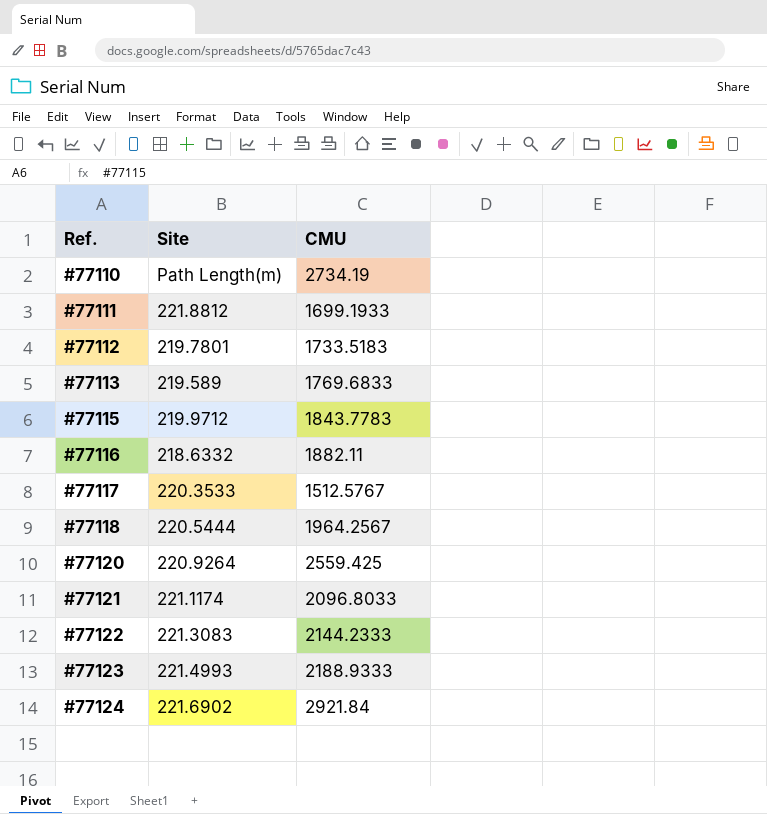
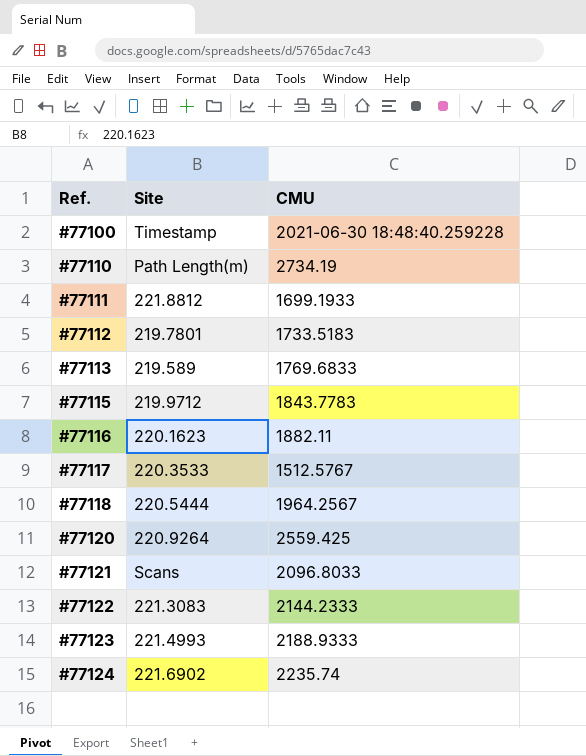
row #77100: none -> Timestamp | 2021-06-30 18:48:40.259228
#77116 | Site: 218.6332 -> 220.1623
#77121 | Site: 221.1174 -> Scans
#77124 | CMU: 2921.84 -> 2235.74

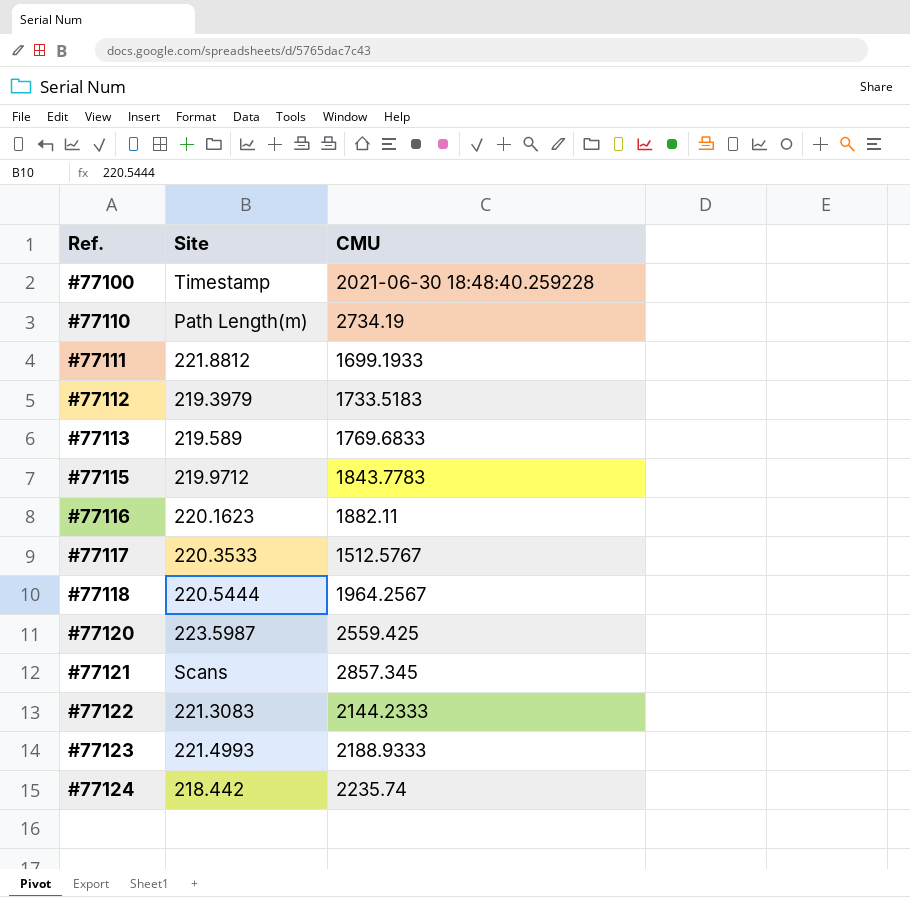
#77112 | Site: 219.7801 -> 219.3979
#77120 | Site: 220.9264 -> 223.5987
#77121 | CMU: 2096.8033 -> 2857.345
#77124 | Site: 221.6902 -> 218.442

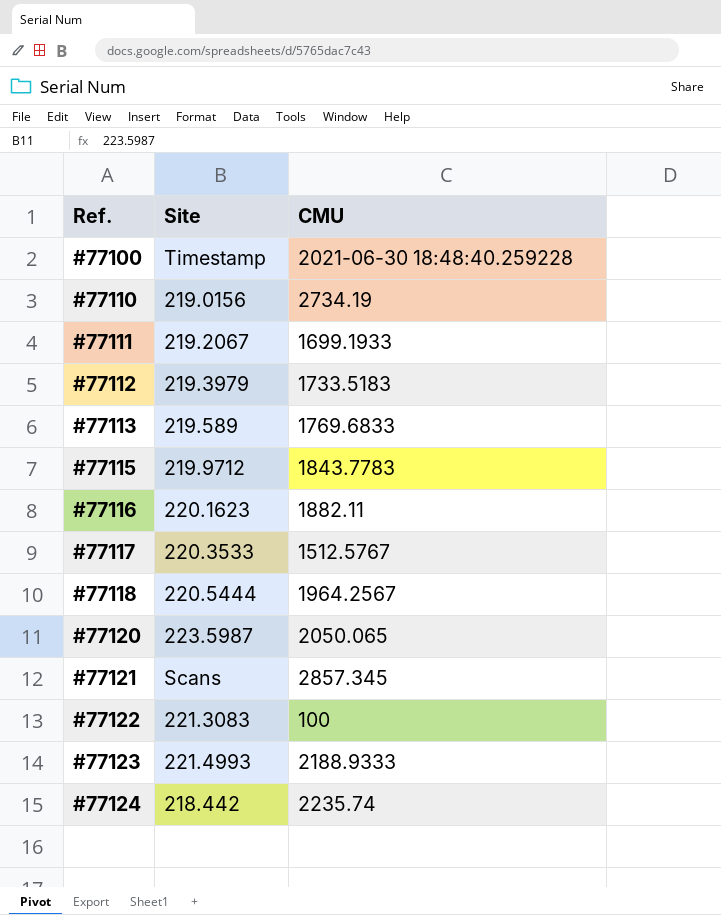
#77110 | Site: Path Length(m) -> 219.0156
#77111 | Site: 221.8812 -> 219.2067
#77120 | CMU: 2559.425 -> 2050.065
#77122 | CMU: 2144.2333 -> 100

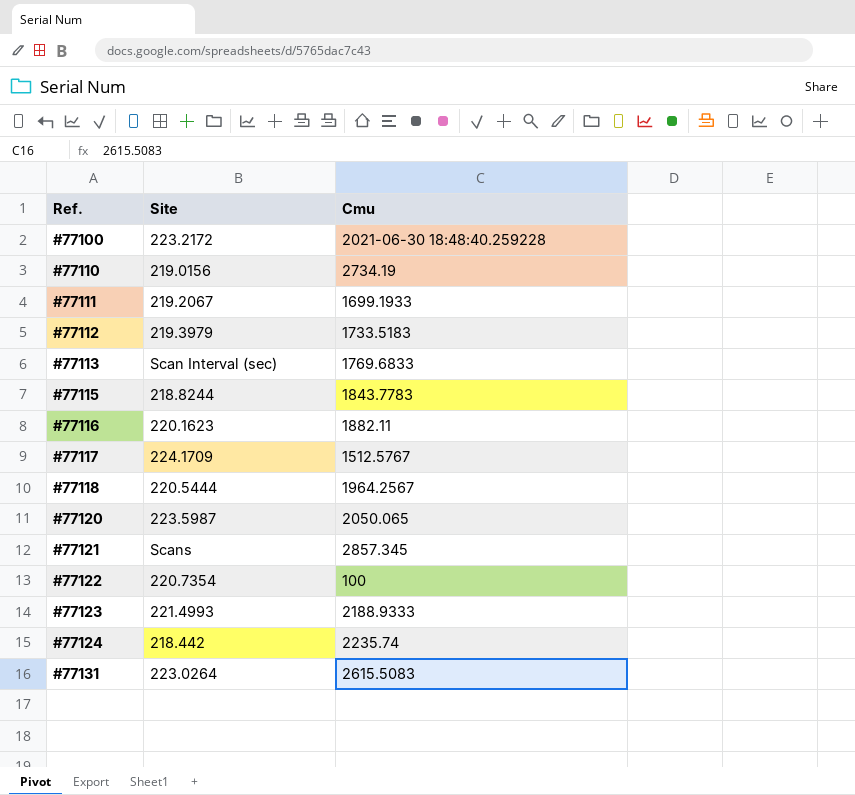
column name: CMU -> Cmu
#77100 | Site: Timestamp -> 223.2172
#77113 | Site: 219.589 -> Scan Interval (sec)
#77115 | Site: 219.9712 -> 218.8244
#77117 | Site: 220.3533 -> 224.1709
#77122 | Site: 221.3083 -> 220.7354
row #77131: none -> 223.0264 | 2615.5083

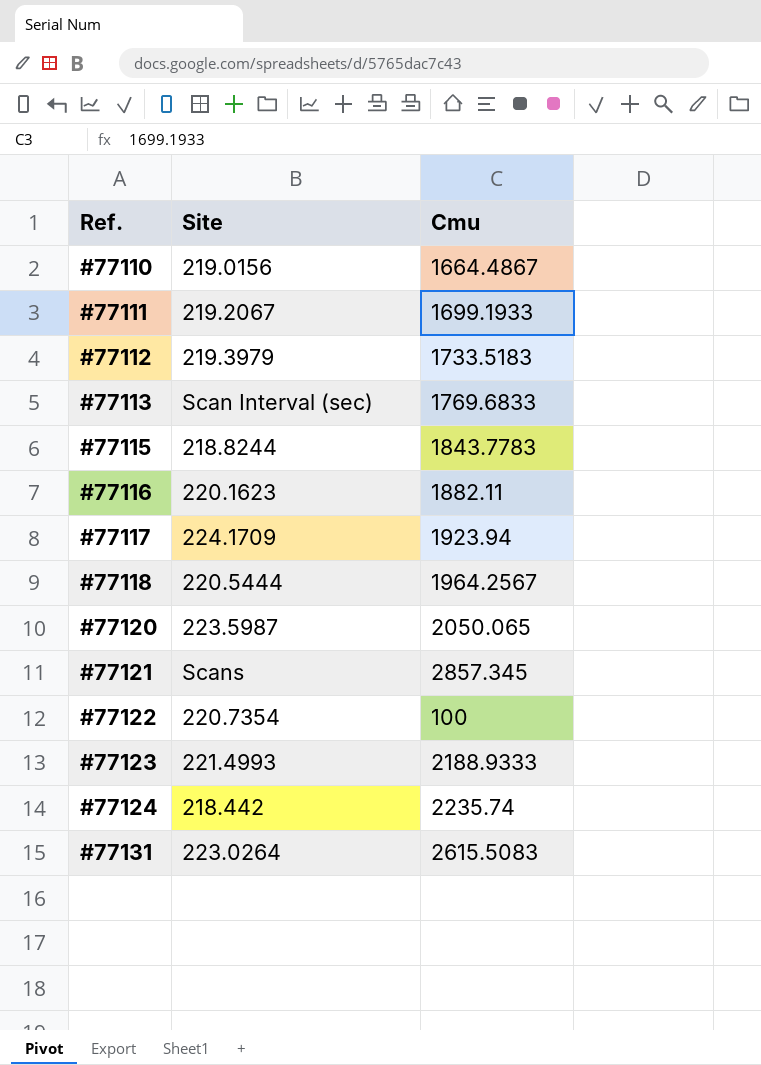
row #77100: 223.2172 | 2021-06-30 18:48:40.259228 -> none
#77110 | Cmu: 2734.19 -> 1664.4867
#77117 | Cmu: 1512.5767 -> 1923.94

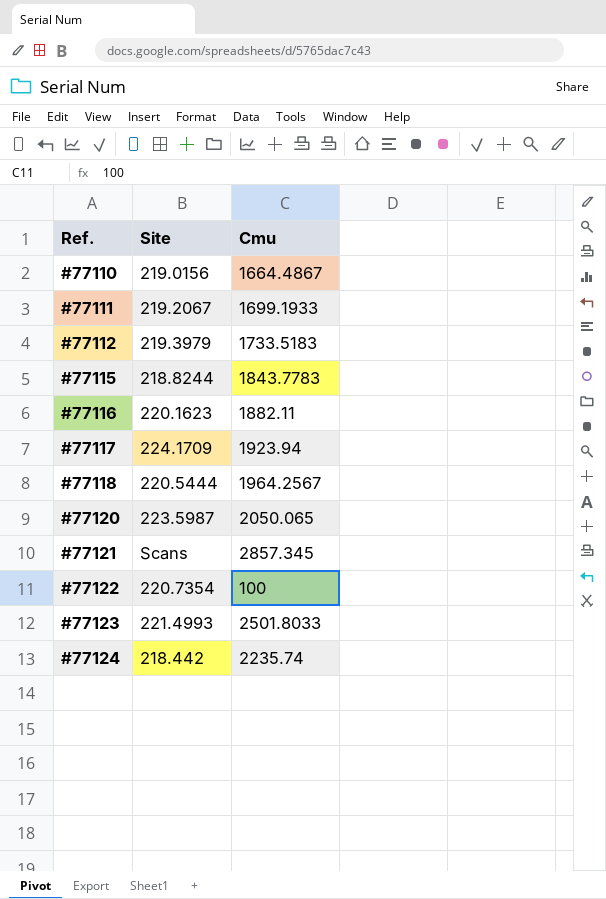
row #77113: Scan Interval (sec) | 1769.6833 -> none
row #77131: 223.0264 | 2615.5083 -> none
#77123 | Cmu: 2188.9333 -> 2501.8033

